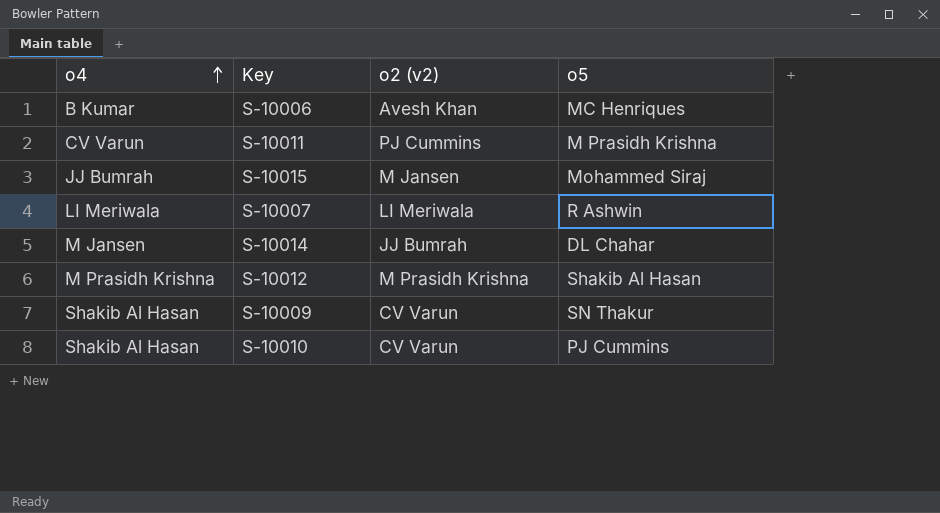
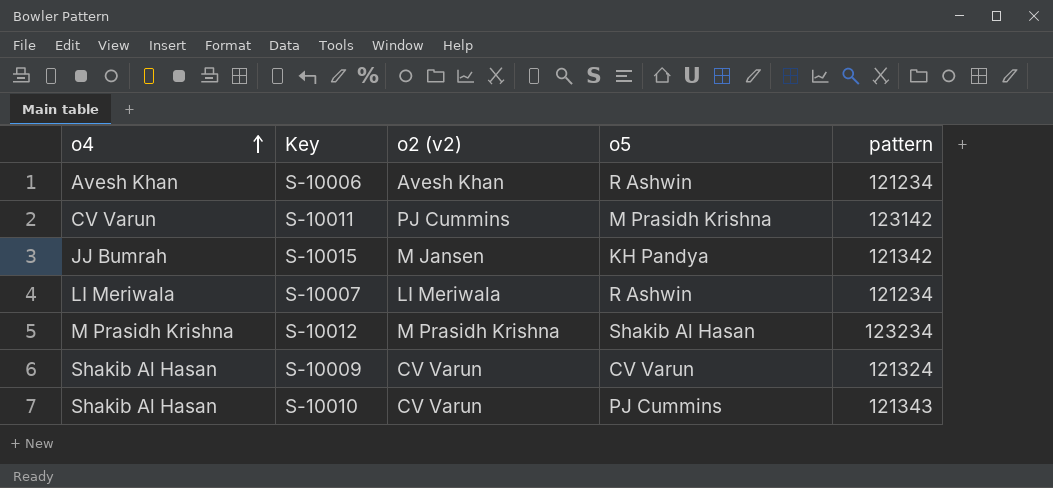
column pattern | position: none -> 5
row S-10014: M Jansen | JJ Bumrah | DL Chahar -> none
S-10006 | o4: B Kumar -> Avesh Khan
S-10006 | o5: MC Henriques -> R Ashwin
S-10015 | o5: Mohammed Siraj -> KH Pandya
S-10009 | o5: SN Thakur -> CV Varun

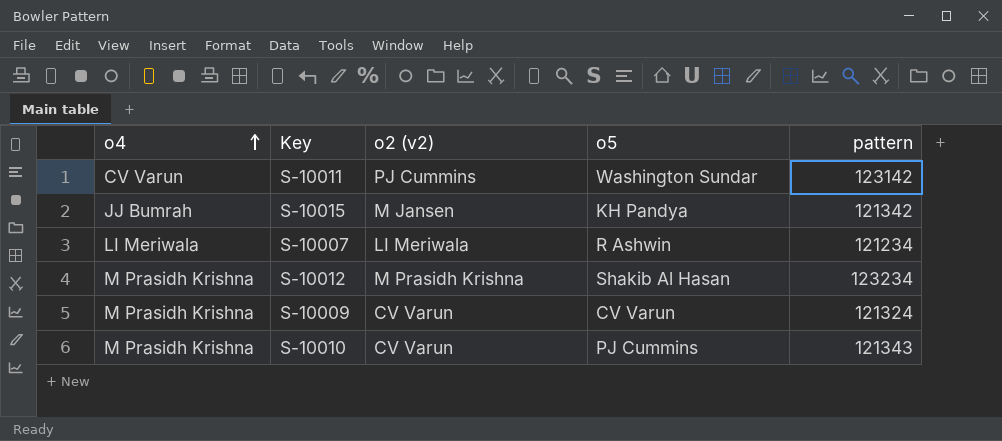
row S-10006: Avesh Khan | Avesh Khan | R Ashwin | 121234 -> none
S-10011 | o5: M Prasidh Krishna -> Washington Sundar
S-10009 | o4: Shakib Al Hasan -> M Prasidh Krishna
S-10010 | o4: Shakib Al Hasan -> M Prasidh Krishna

